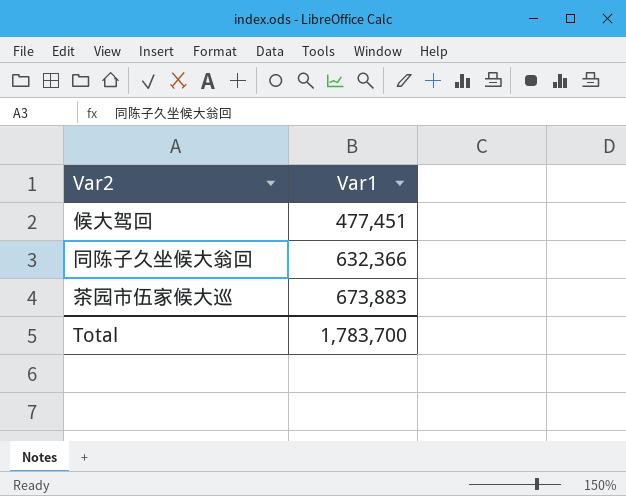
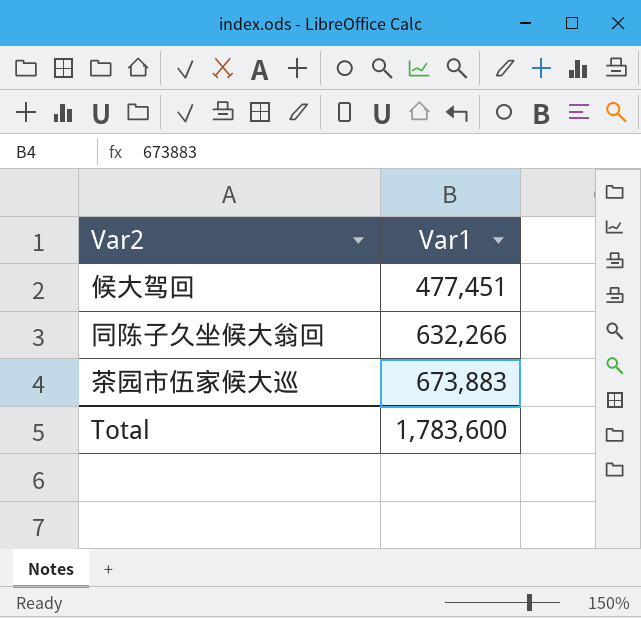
同陈子久坐候大翁回 | Var1: 632,366 -> 632,266
Total | Var1: 1,783,700 -> 1,783,600

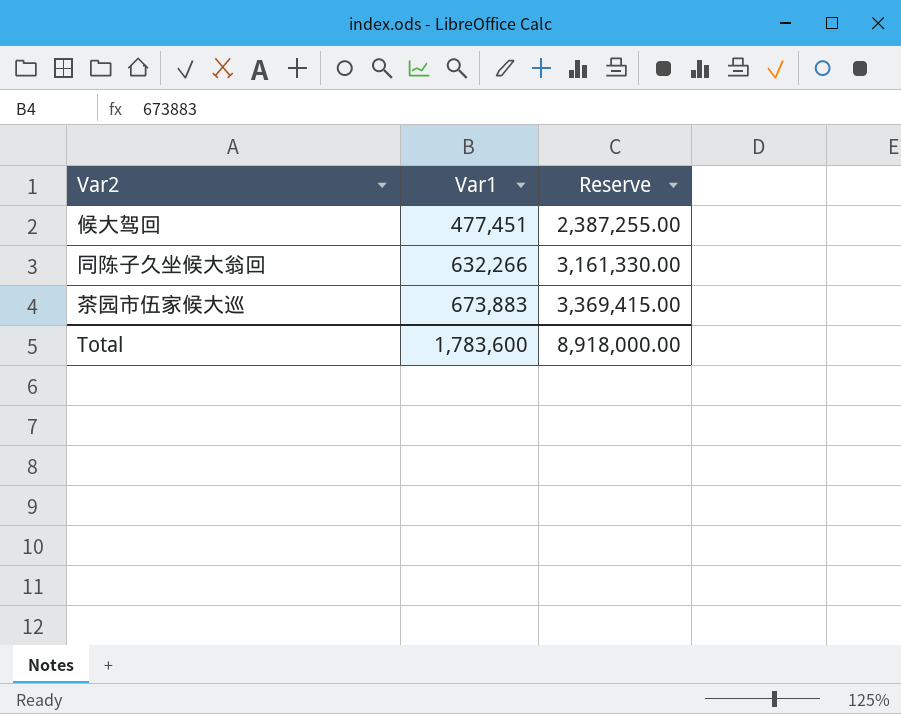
column Reserve | formula: none -> [Var1] * 5

